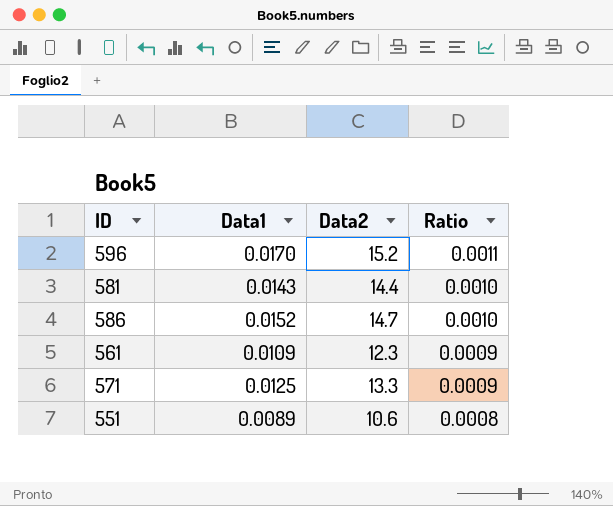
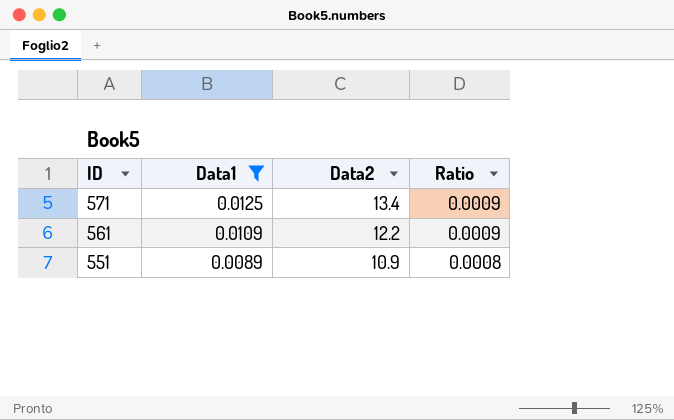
filter: none -> Data1 <= 0.0125
row order: Ratio descending -> ID descending
571 | Data2: 13.3 -> 13.4
561 | Data2: 12.3 -> 12.2
551 | Data2: 10.6 -> 10.9

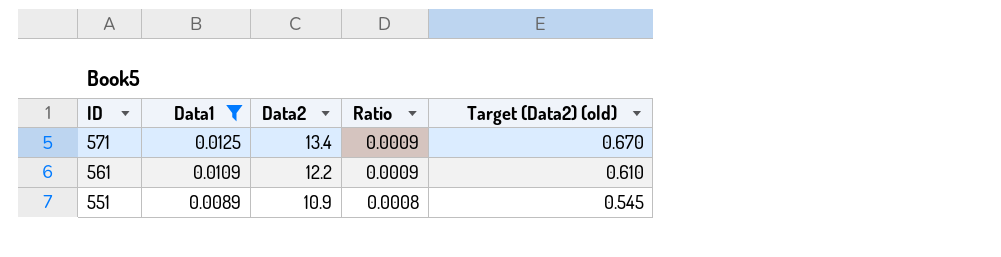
column Target (Data2) (old) | formula: none -> [Data2] * 0.05

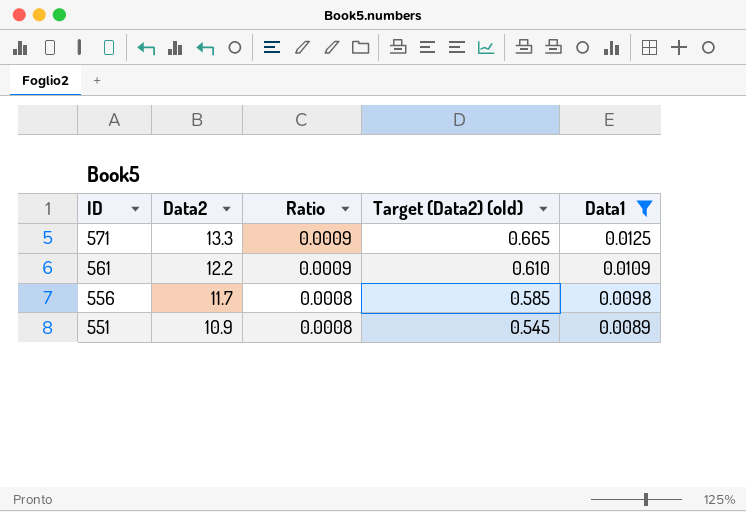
column Data1 | position: 2 -> 5
571 | Data2: 13.4 -> 13.3
571 | Target (Data2) (old): 0.670 -> 0.665
row 556: none -> 11.7 | 0.0008 | 0.585 | 0.0098

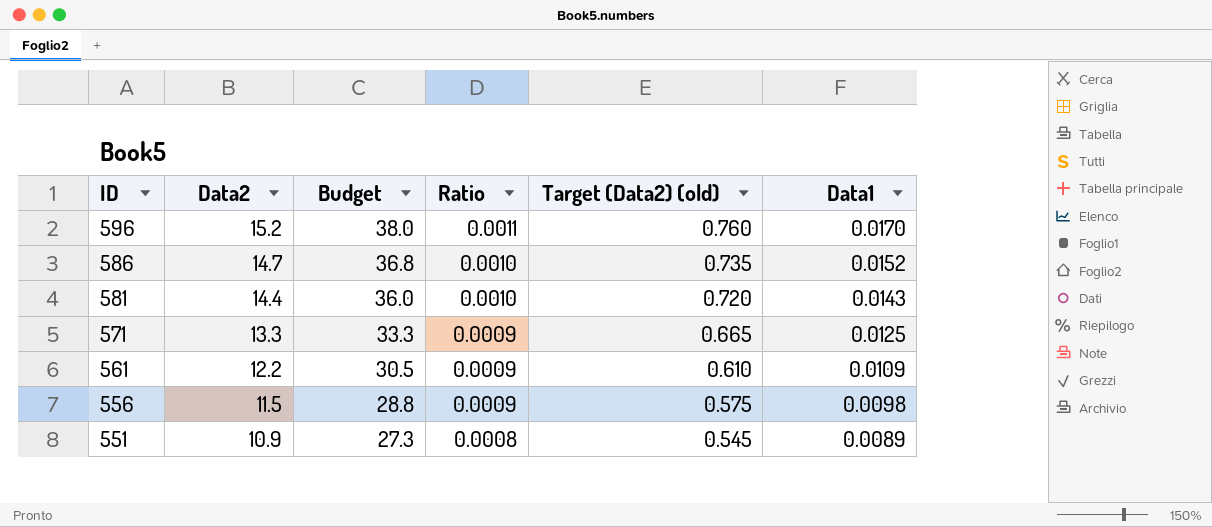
filter: Data1 <= 0.0125 -> none
column Budget | formula: none -> [Data2] * 2.5
556 | Data2: 11.7 -> 11.5
556 | Ratio: 0.0008 -> 0.0009
556 | Target (Data2) (old): 0.585 -> 0.575

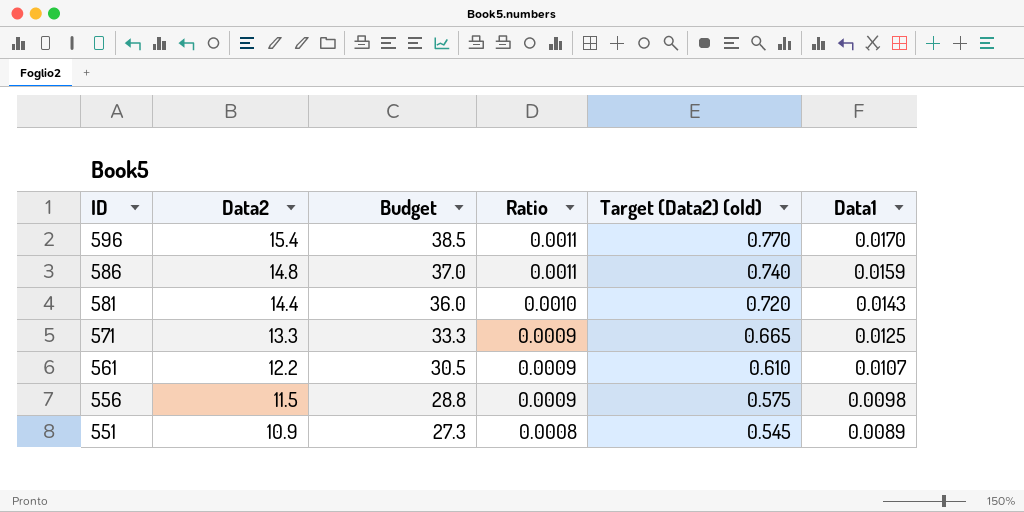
596 | Data2: 15.2 -> 15.4
596 | Budget: 38.0 -> 38.5
596 | Target (Data2) (old): 0.760 -> 0.770
586 | Data2: 14.7 -> 14.8
586 | Budget: 36.8 -> 37.0
586 | Ratio: 0.0010 -> 0.0011
586 | Target (Data2) (old): 0.735 -> 0.740
586 | Data1: 0.0152 -> 0.0159
561 | Data1: 0.0109 -> 0.0107

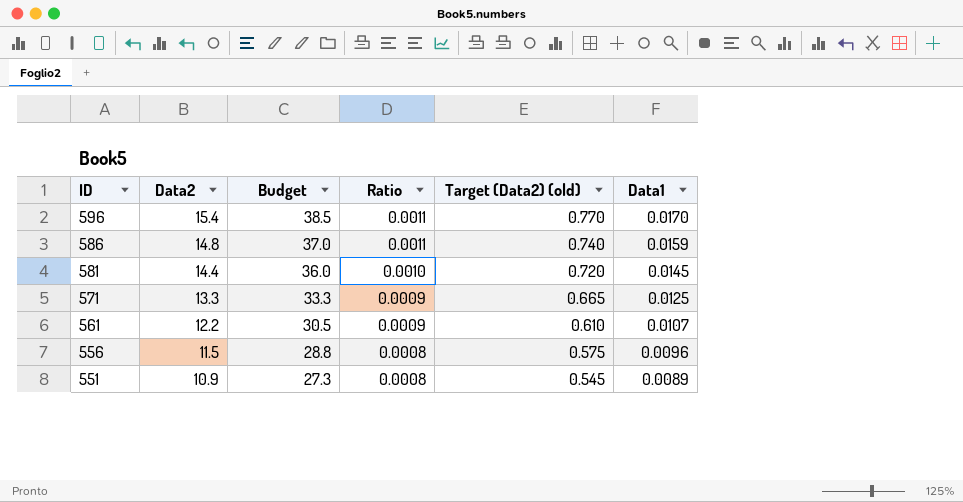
581 | Data1: 0.0143 -> 0.0145
556 | Ratio: 0.0009 -> 0.0008
556 | Data1: 0.0098 -> 0.0096

